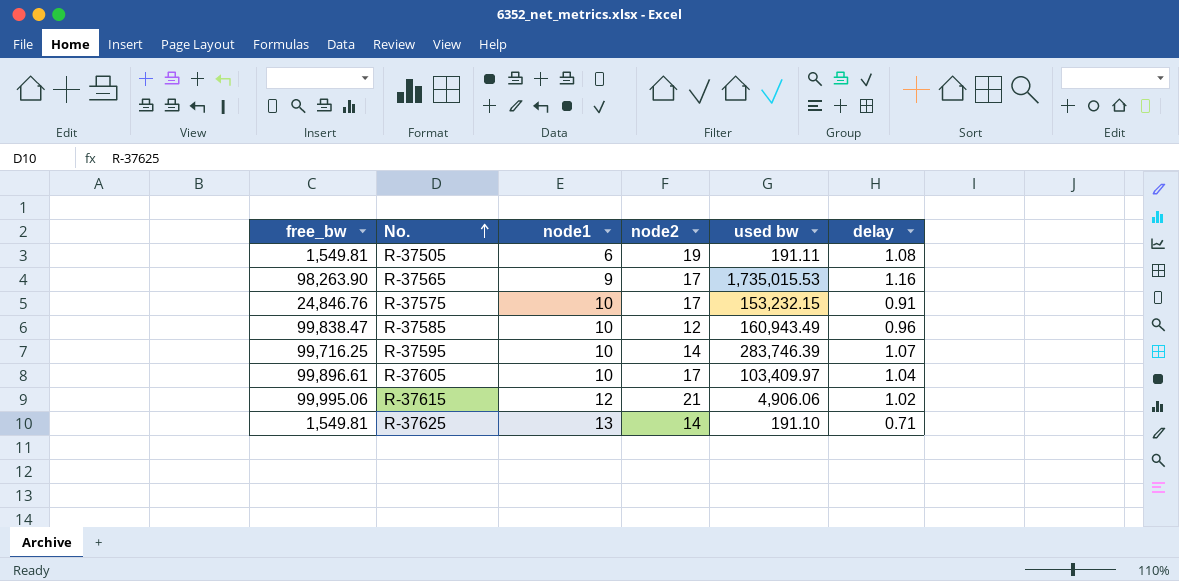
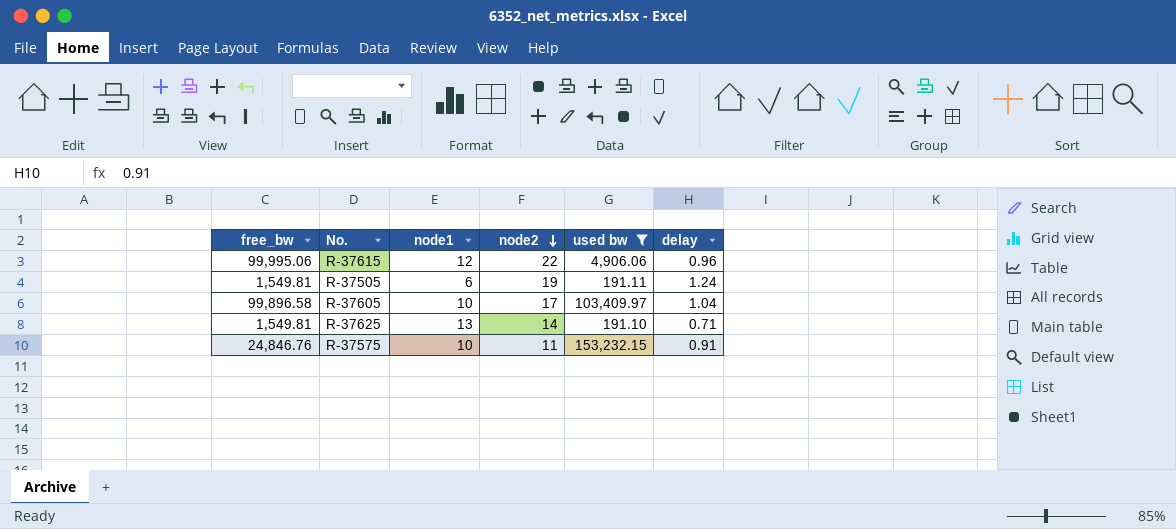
filter: none -> used bw <= 153,232.15
row order: No. ascending -> node2 descending
R-37615 | node2: 21 -> 22
R-37615 | delay: 1.02 -> 0.96
R-37505 | delay: 1.08 -> 1.24
R-37605 | free_bw: 99,896.61 -> 99,896.58
R-37575 | node2: 17 -> 11

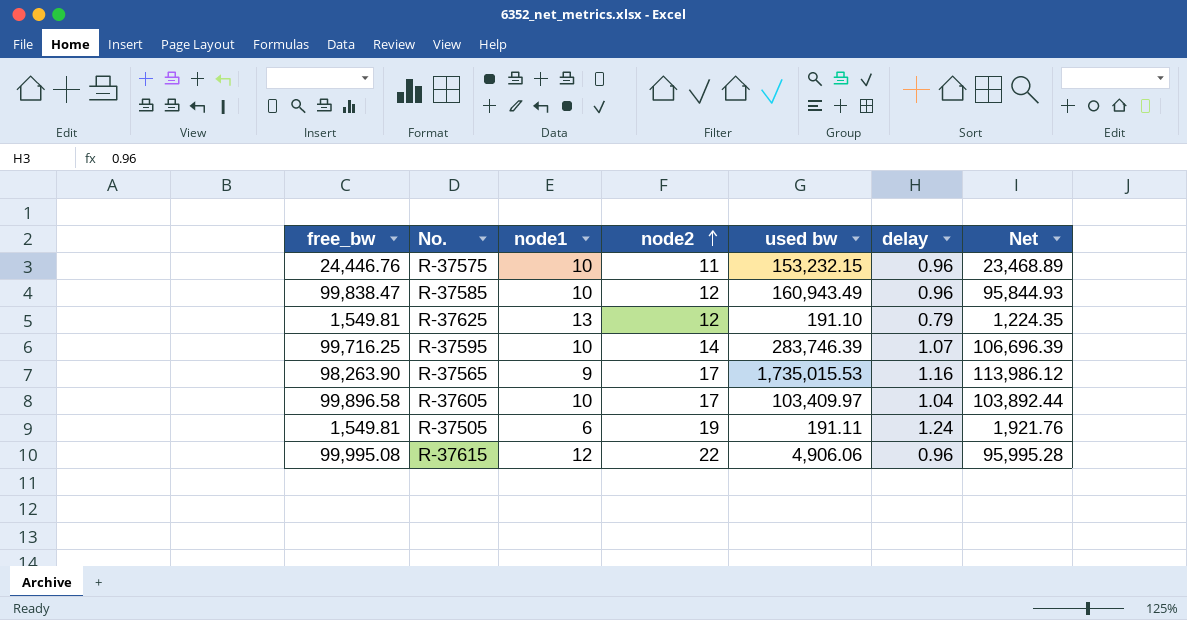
filter: used bw <= 153,232.15 -> none
row order: node2 descending -> node2 ascending
column Net | formula: none -> [free_bw] * [delay]
R-37575 | free_bw: 24,846.76 -> 24,446.76
R-37575 | delay: 0.91 -> 0.96
R-37625 | node2: 14 -> 12
R-37625 | delay: 0.71 -> 0.79
R-37615 | free_bw: 99,995.06 -> 99,995.08

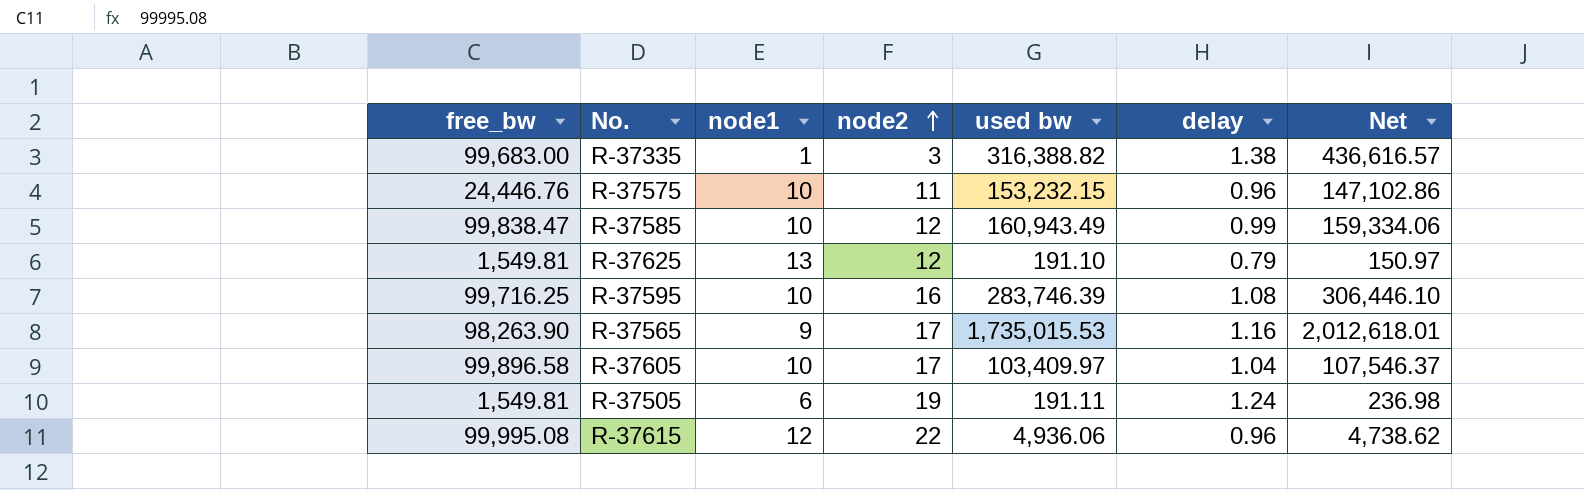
column Net | formula: [free_bw] * [delay] -> [used bw] * [delay]
row R-37335: none -> 99,683.00 | 1 | 3 | 316,388.82 | 1.38 | 436,616.57
R-37585 | delay: 0.96 -> 0.99
R-37595 | node2: 14 -> 16
R-37595 | delay: 1.07 -> 1.08
R-37615 | used bw: 4,906.06 -> 4,936.06

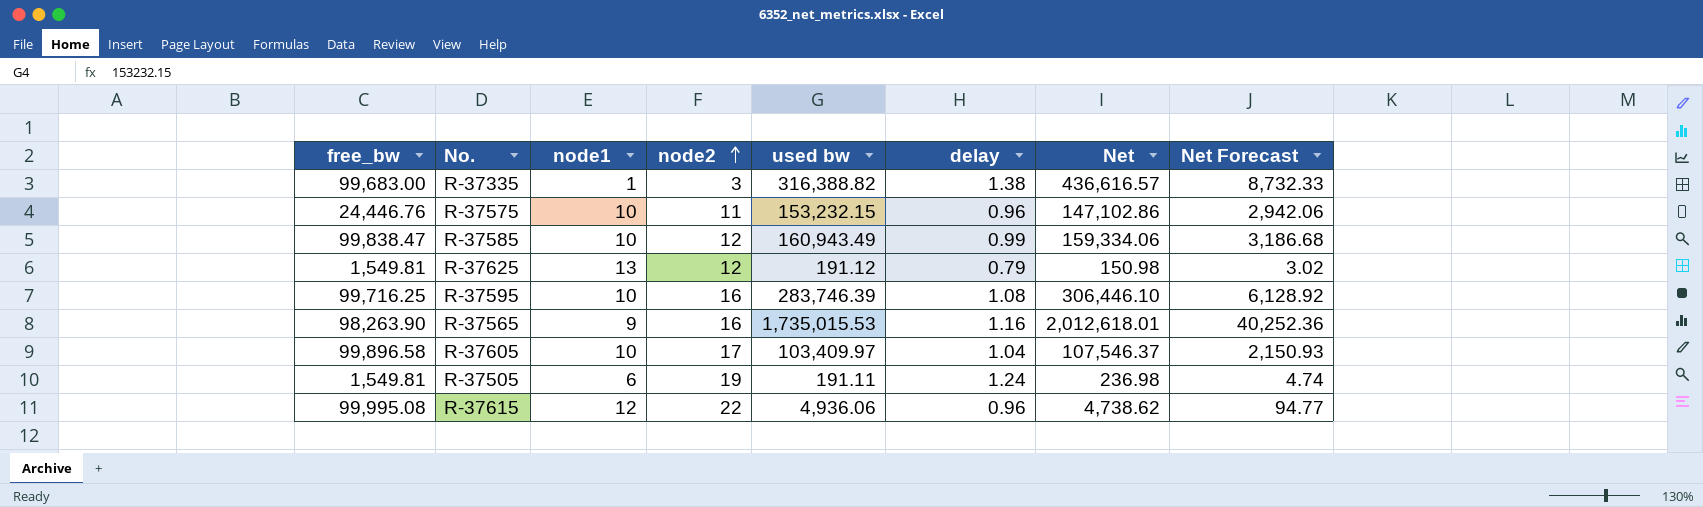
column Net Forecast | formula: none -> [Net] * 0.02
R-37625 | used bw: 191.10 -> 191.12
R-37625 | Net: 150.97 -> 150.98
R-37565 | node2: 17 -> 16

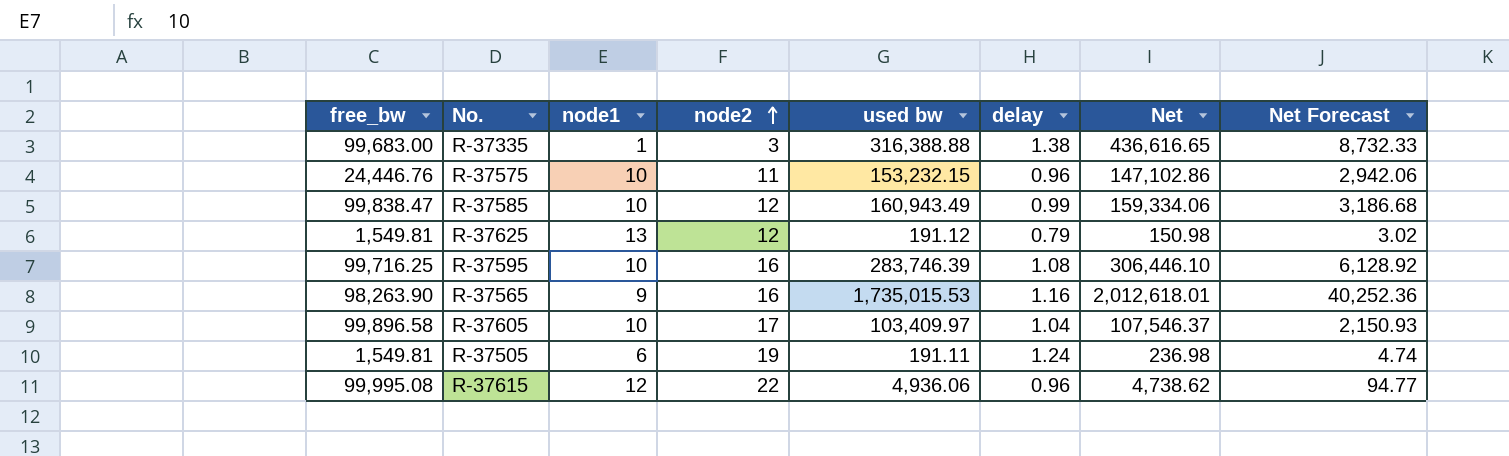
R-37335 | used bw: 316,388.82 -> 316,388.88
R-37335 | Net: 436,616.57 -> 436,616.65

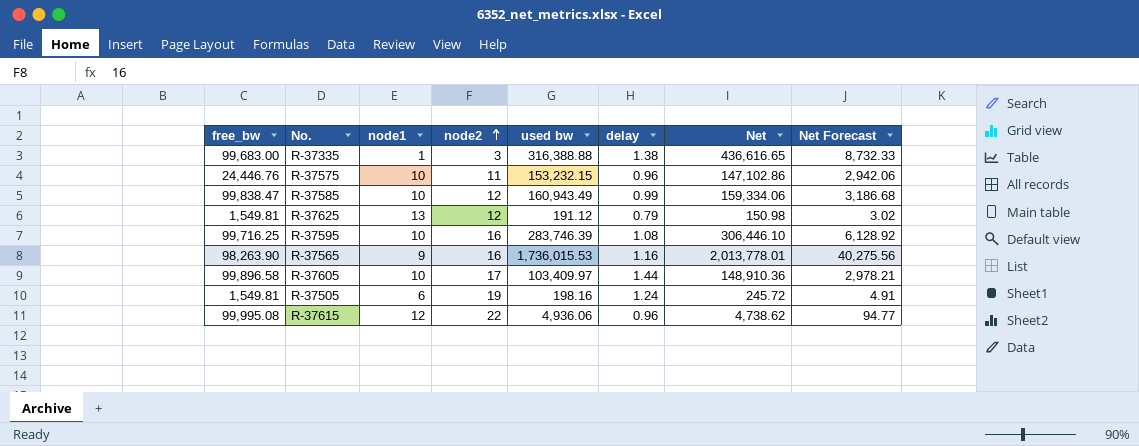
R-37565 | used bw: 1,735,015.53 -> 1,736,015.53
R-37565 | Net: 2,012,618.01 -> 2,013,778.01
R-37565 | Net Forecast: 40,252.36 -> 40,275.56
R-37605 | delay: 1.04 -> 1.44
R-37605 | Net: 107,546.37 -> 148,910.36
R-37605 | Net Forecast: 2,150.93 -> 2,978.21
R-37505 | used bw: 191.11 -> 198.16
R-37505 | Net: 236.98 -> 245.72
R-37505 | Net Forecast: 4.74 -> 4.91

